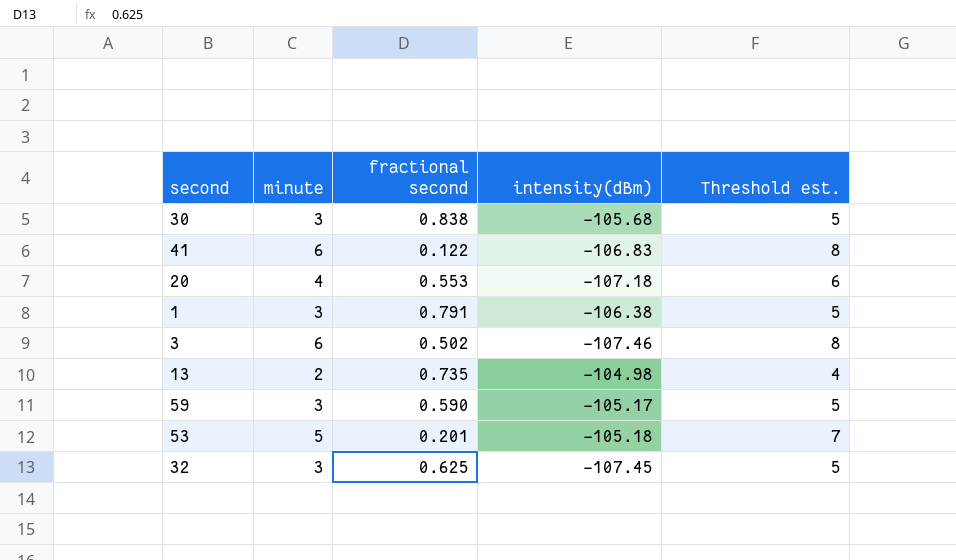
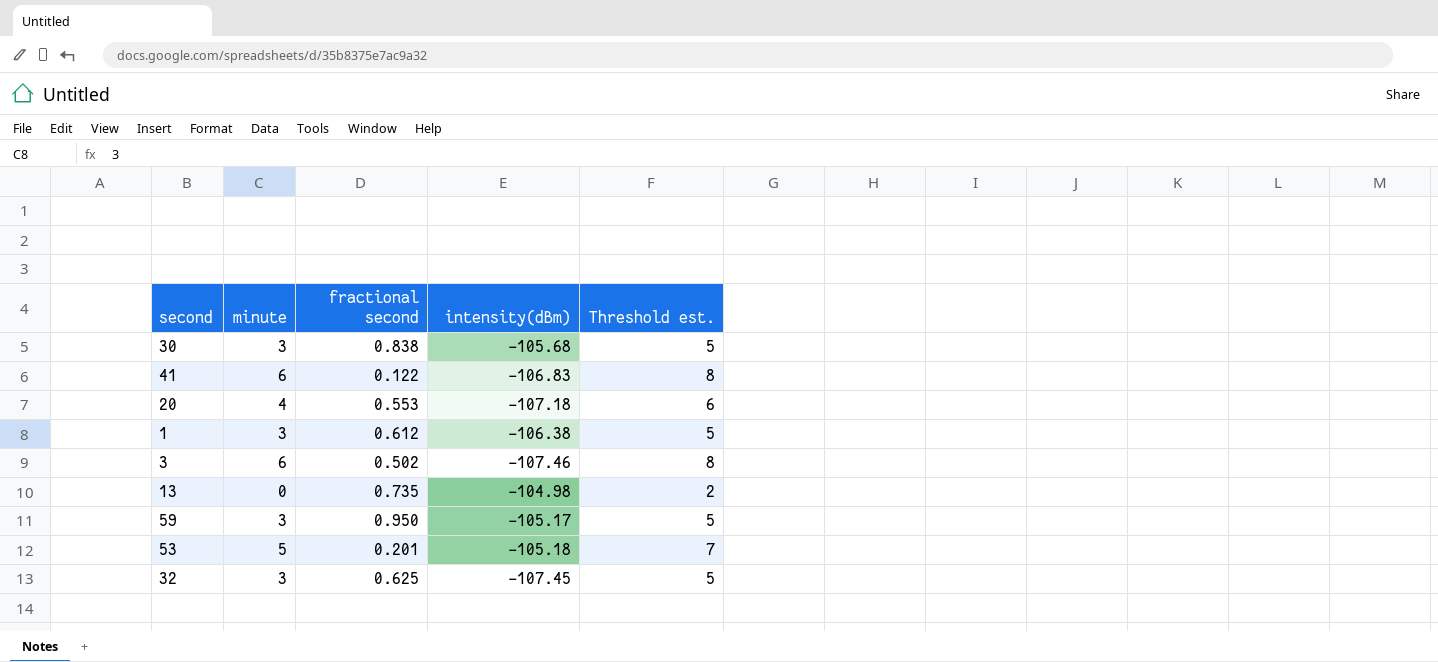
1 | fractional second: 0.791 -> 0.612
13 | minute: 2 -> 0
13 | Threshold est.: 4 -> 2
59 | fractional second: 0.590 -> 0.950

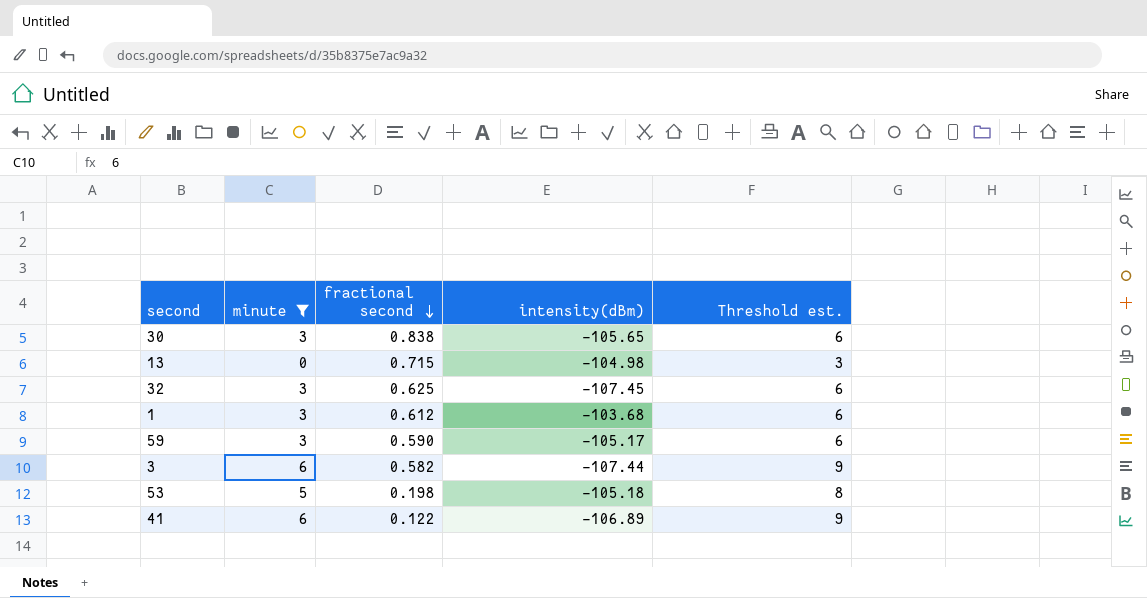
filter: none -> minute != 4
row order: none -> fractional second descending
column Threshold est. | formula: [minute] + 2 -> [minute] + 3
30 | intensity(dBm): -105.68 -> -105.65
13 | fractional second: 0.735 -> 0.715
1 | intensity(dBm): -106.38 -> -103.68
59 | fractional second: 0.950 -> 0.590
3 | fractional second: 0.502 -> 0.582
3 | intensity(dBm): -107.46 -> -107.44
53 | fractional second: 0.201 -> 0.198
41 | intensity(dBm): -106.83 -> -106.89

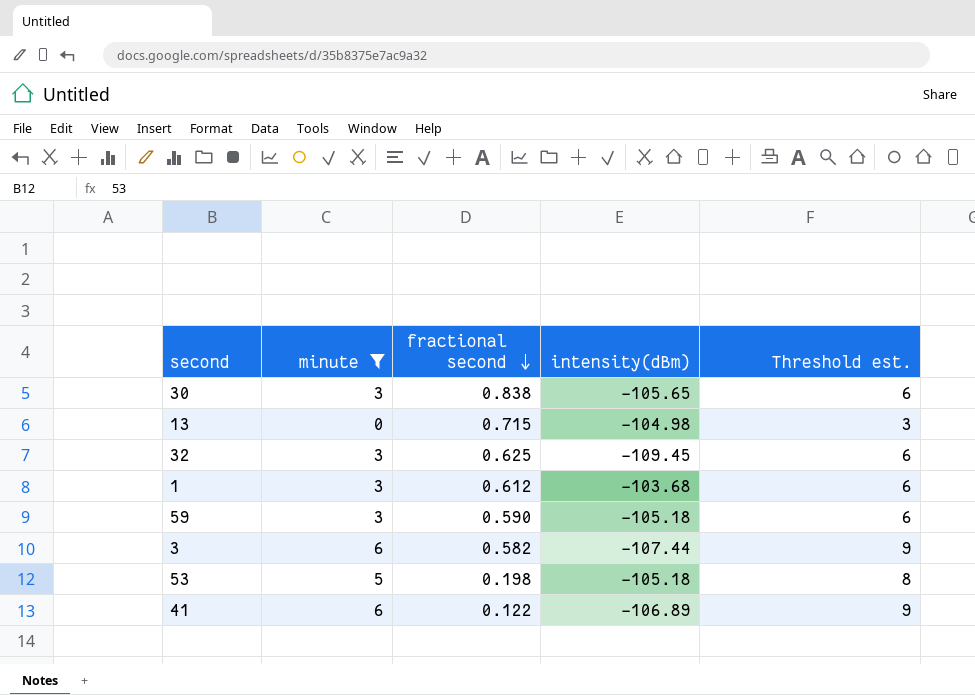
32 | intensity(dBm): -107.45 -> -109.45
59 | intensity(dBm): -105.17 -> -105.18

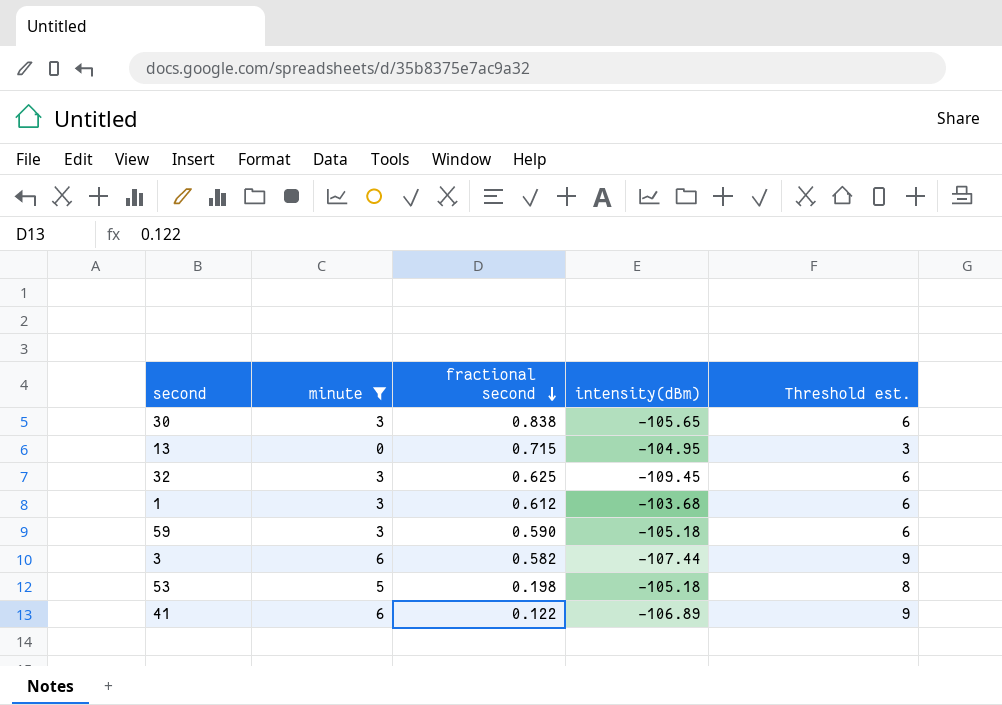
13 | intensity(dBm): -104.98 -> -104.95

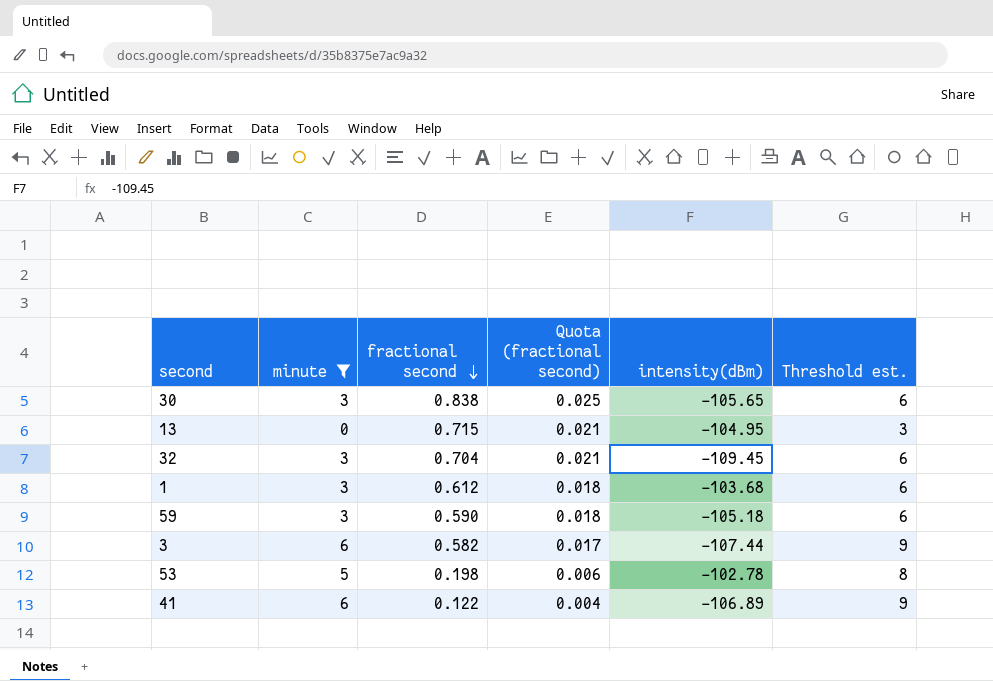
column Quota (fractional second) | formula: none -> [fractional second] * 0.03
32 | fractional second: 0.625 -> 0.704
53 | intensity(dBm): -105.18 -> -102.78

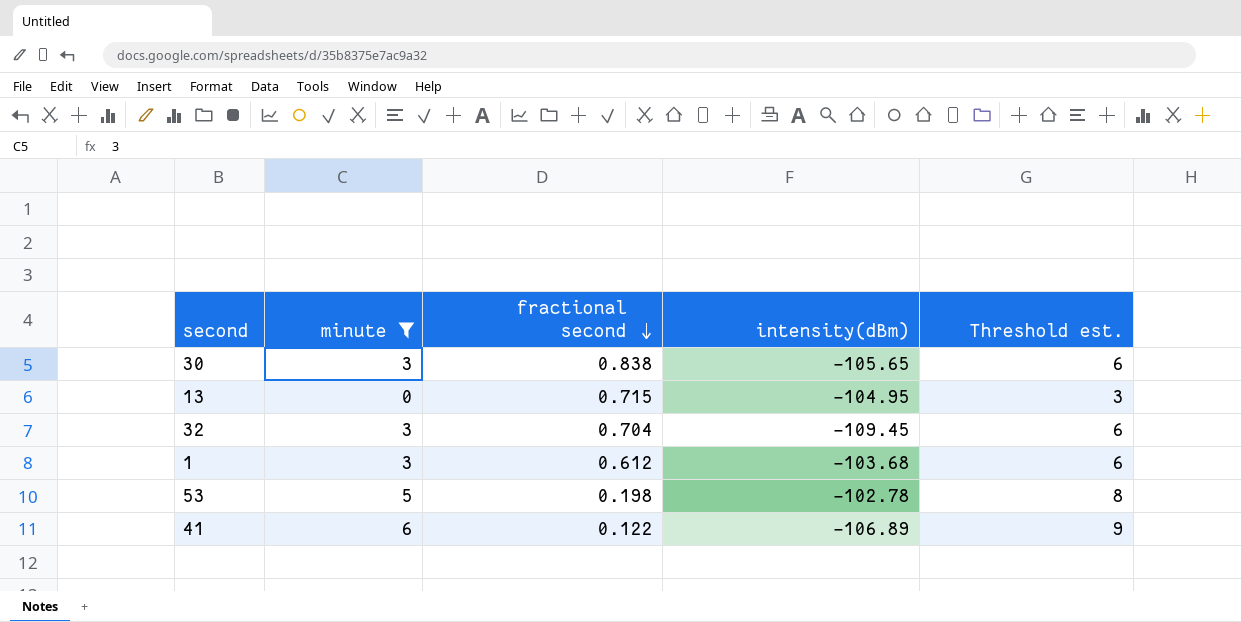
column Quota (fractional second) | formula: [fractional second] * 0.03 -> none
row 59: 3 | 0.590 | 0.018 | -105.18 | 6 -> none
row 3: 6 | 0.582 | 0.017 | -107.44 | 9 -> none

